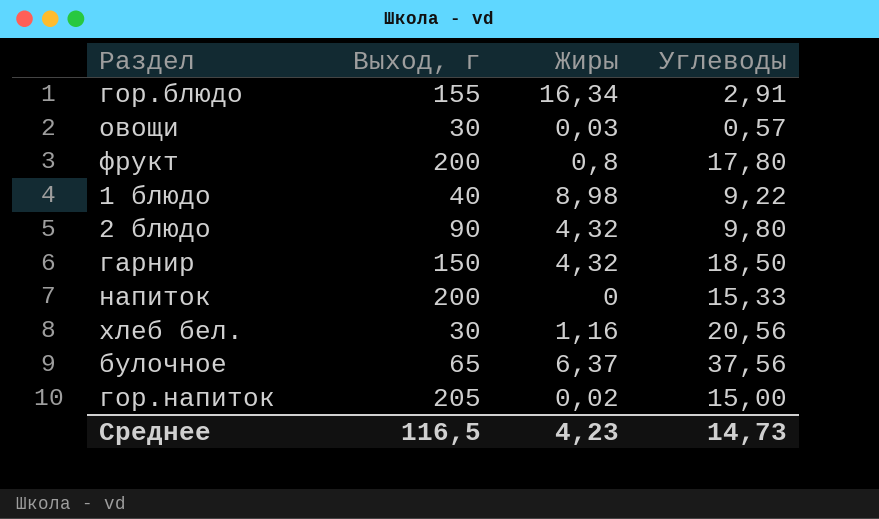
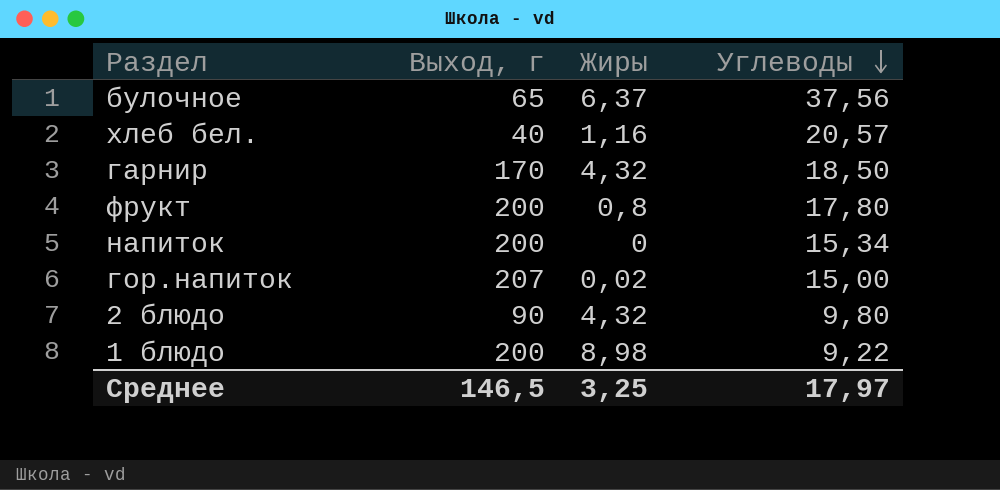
row order: none -> Углеводы descending
row гор.блюдо: 155 | 16,34 | 2,91 -> none
row овощи: 30 | 0,03 | 0,57 -> none
хлеб бел. | Выход, г: 30 -> 40
хлеб бел. | Углеводы: 20,56 -> 20,57
гарнир | Выход, г: 150 -> 170
напиток | Углеводы: 15,33 -> 15,34
гор.напиток | Выход, г: 205 -> 207
1 блюдо | Выход, г: 40 -> 200
Среднее | Выход, г: 116,5 -> 146,5
Среднее | Жиры: 4,23 -> 3,25
Среднее | Углеводы: 14,73 -> 17,97

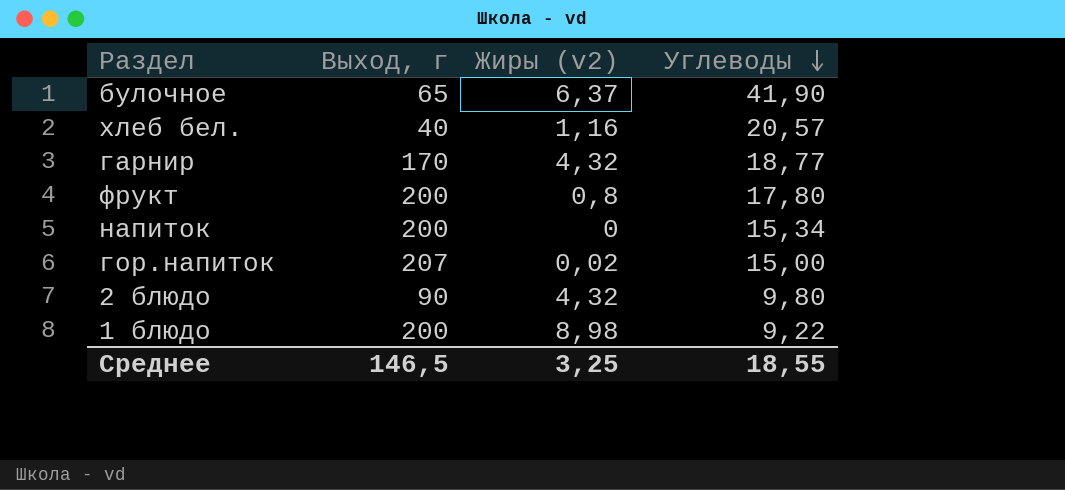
column name: Жиры -> Жиры (v2)
булочное | Углеводы: 37,56 -> 41,90
гарнир | Углеводы: 18,50 -> 18,77
Среднее | Углеводы: 17,97 -> 18,55

